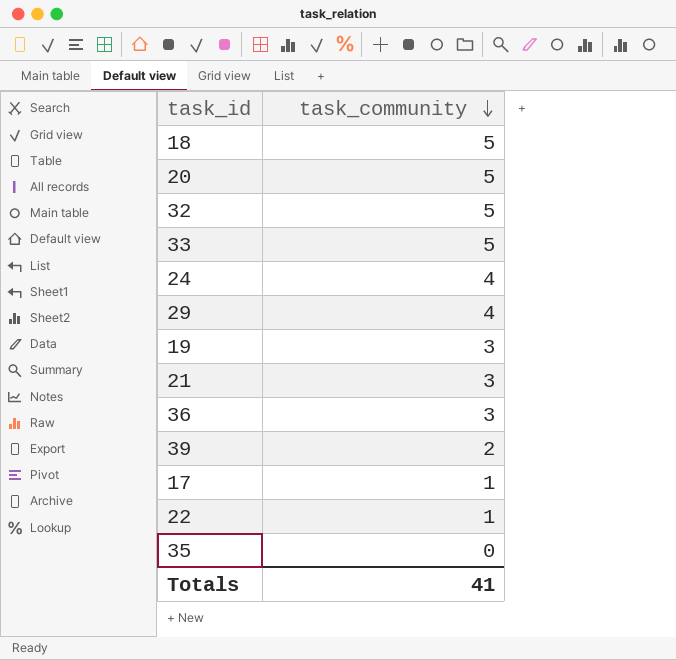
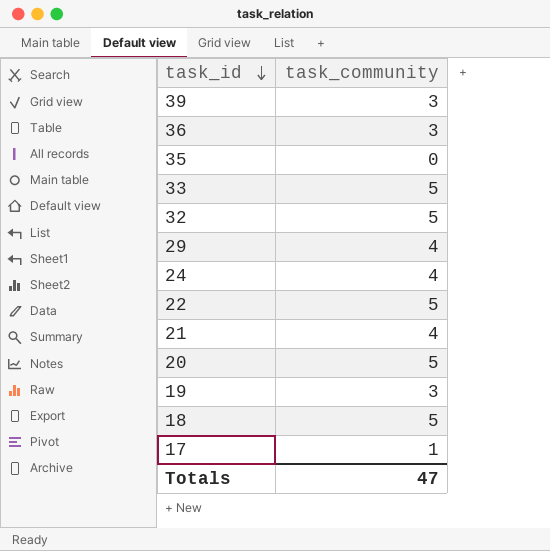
row order: task_community descending -> task_id descending
39 | task_community: 2 -> 3
22 | task_community: 1 -> 5
21 | task_community: 3 -> 4
Totals | task_community: 41 -> 47

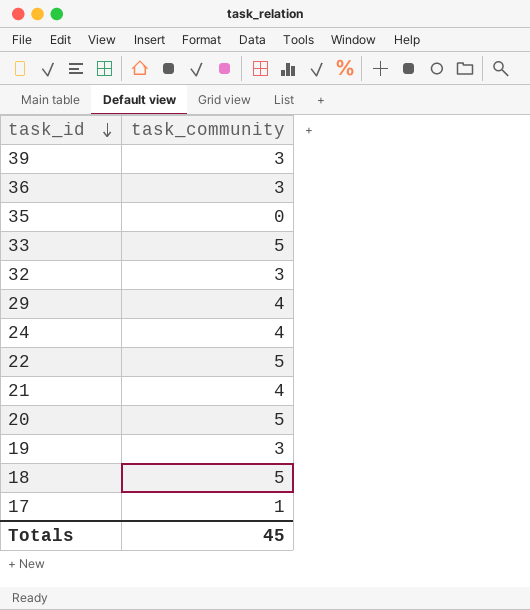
32 | task_community: 5 -> 3
Totals | task_community: 47 -> 45

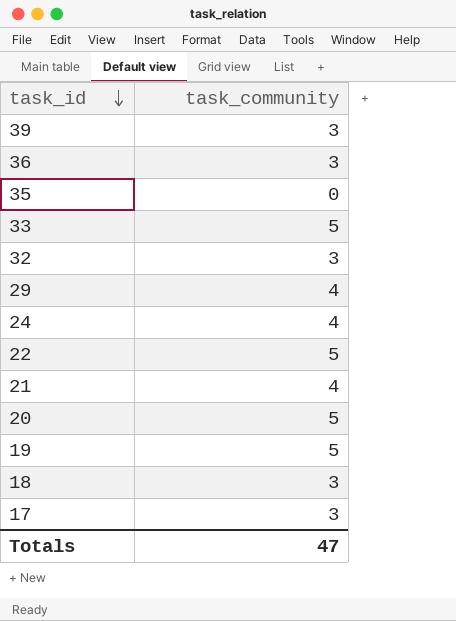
19 | task_community: 3 -> 5
18 | task_community: 5 -> 3
17 | task_community: 1 -> 3
Totals | task_community: 45 -> 47

